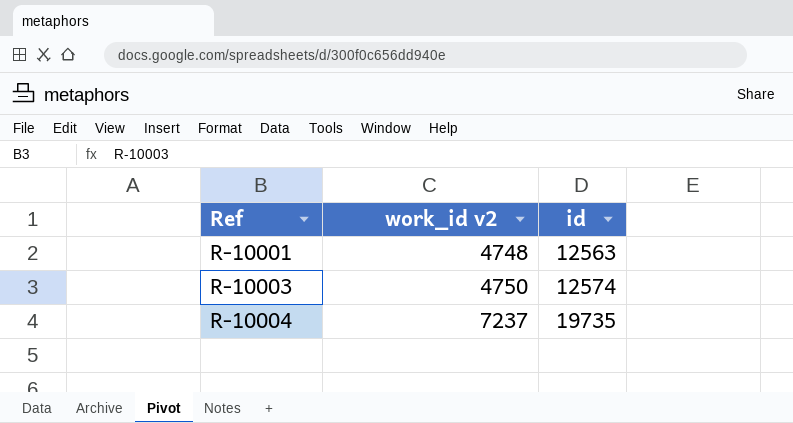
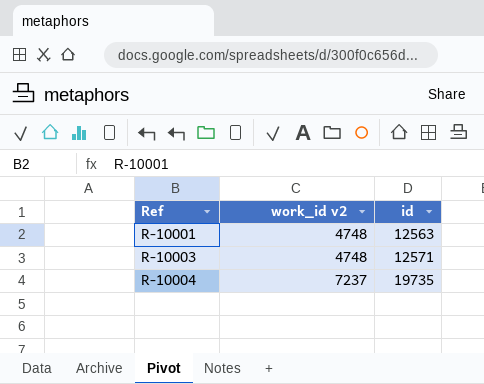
R-10003 | work_id v2: 4750 -> 4748
R-10003 | id: 12574 -> 12571

